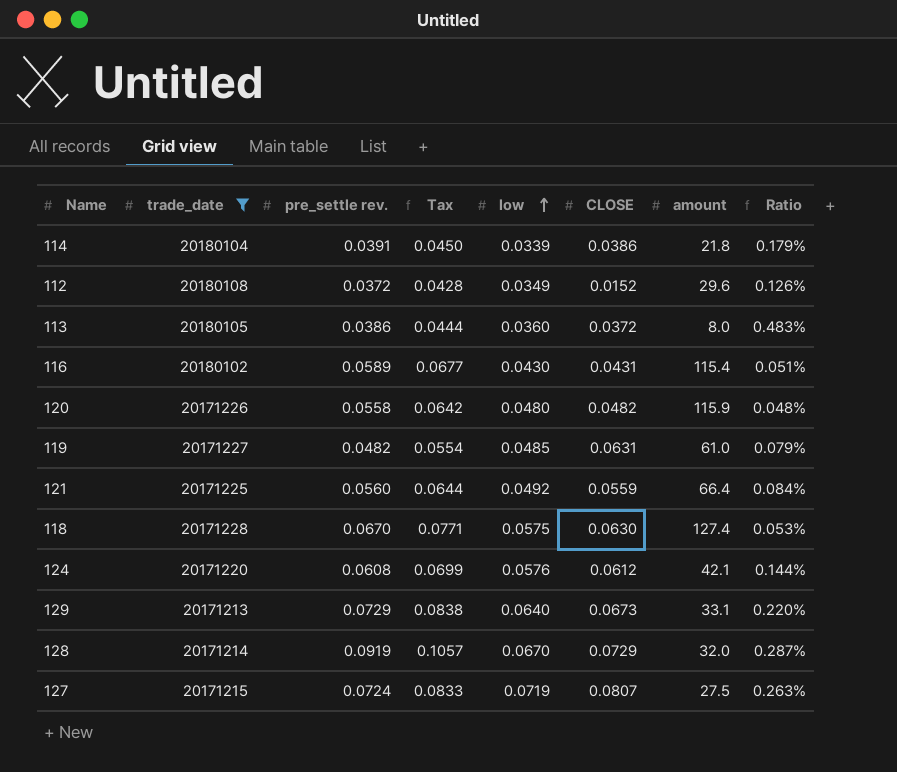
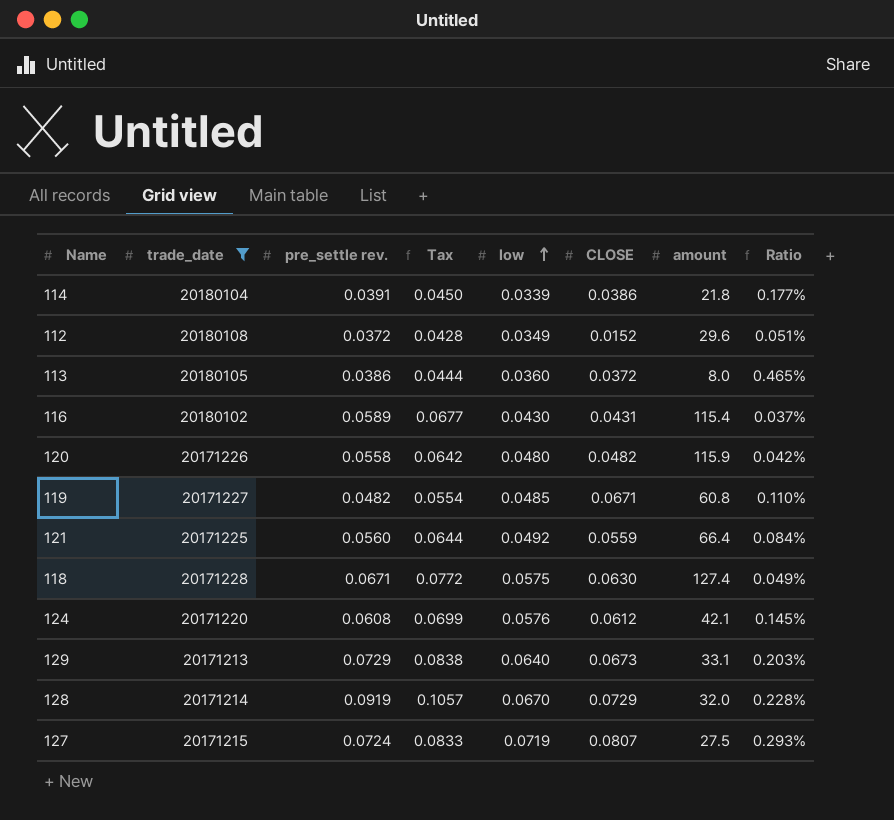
column Ratio | formula: [pre_settle rev.] / [amount] -> [CLOSE] / [amount]
119 | CLOSE: 0.0631 -> 0.0671
119 | amount: 61.0 -> 60.8
118 | pre_settle rev.: 0.0670 -> 0.0671
118 | Tax: 0.0771 -> 0.0772

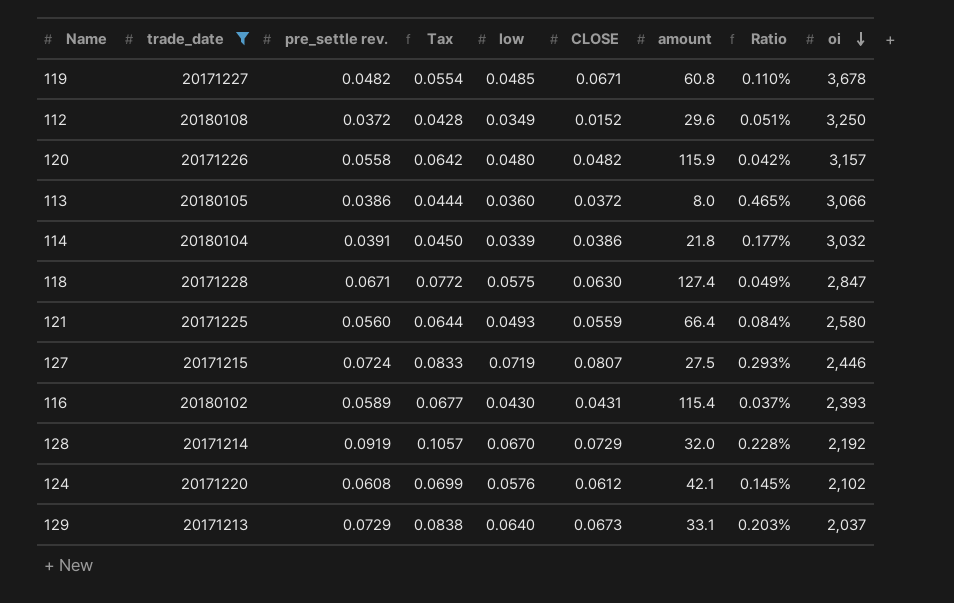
row order: low ascending -> oi descending
column oi | position: none -> 9
121 | low: 0.0492 -> 0.0493

